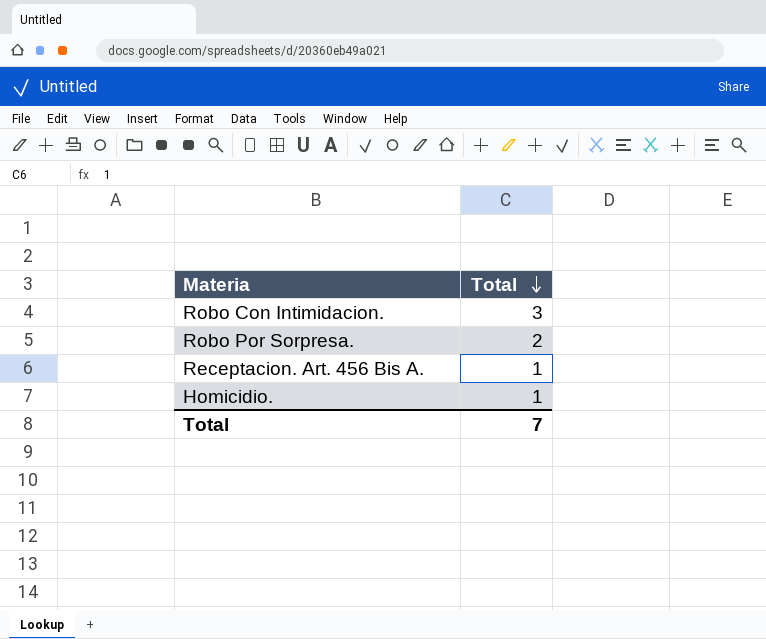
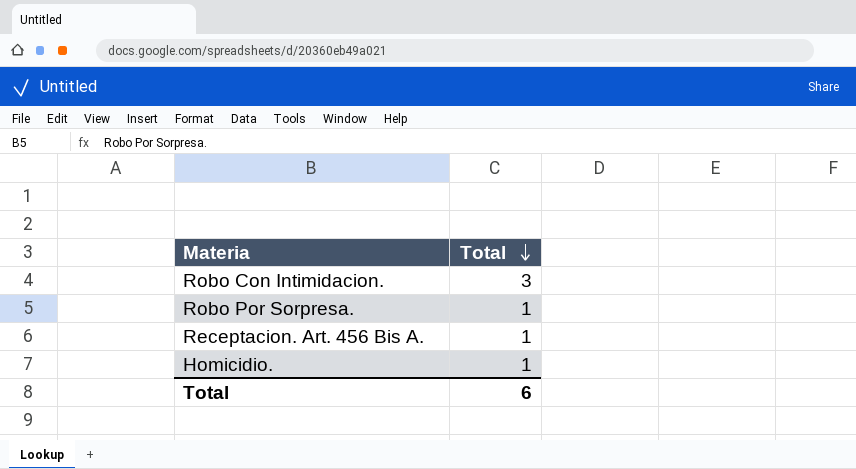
Robo Por Sorpresa. | Total: 2 -> 1
Total | Total: 7 -> 6

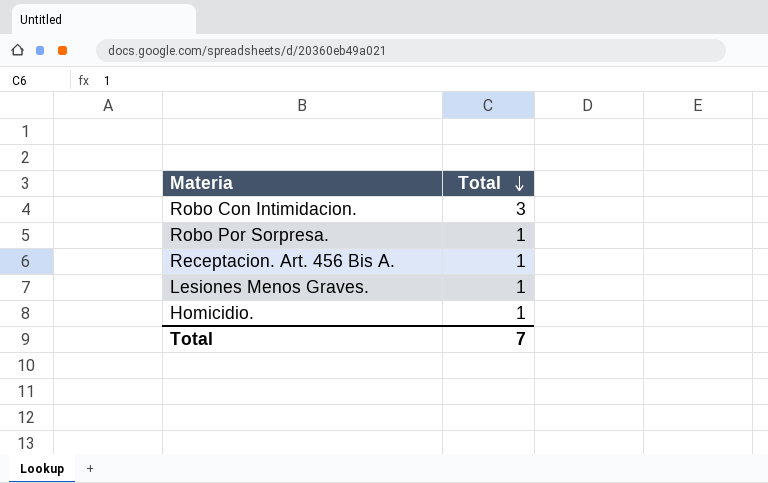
row Lesiones Menos Graves.: none -> 1
Total | Total: 6 -> 7

